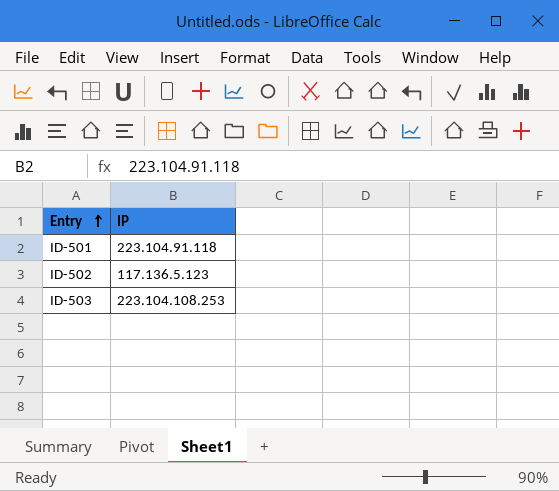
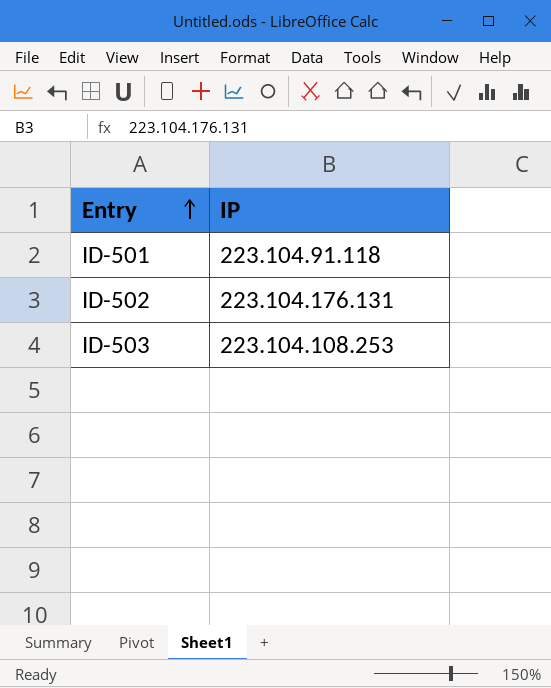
ID-502 | IP: 117.136.5.123 -> 223.104.176.131

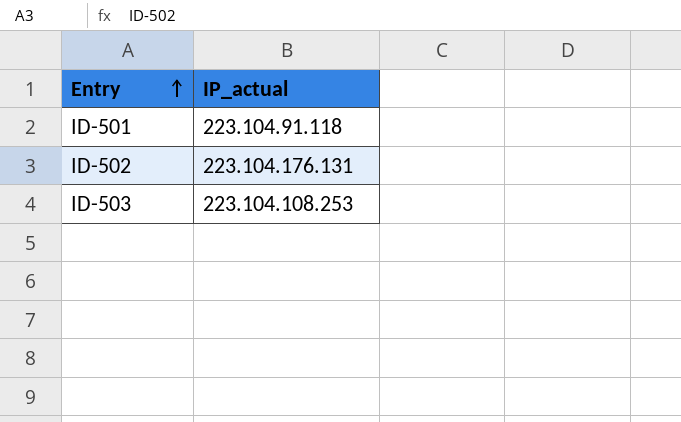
column name: IP -> IP_actual

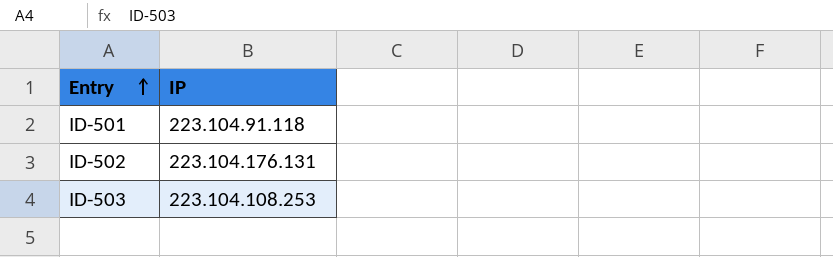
column name: IP_actual -> IP

